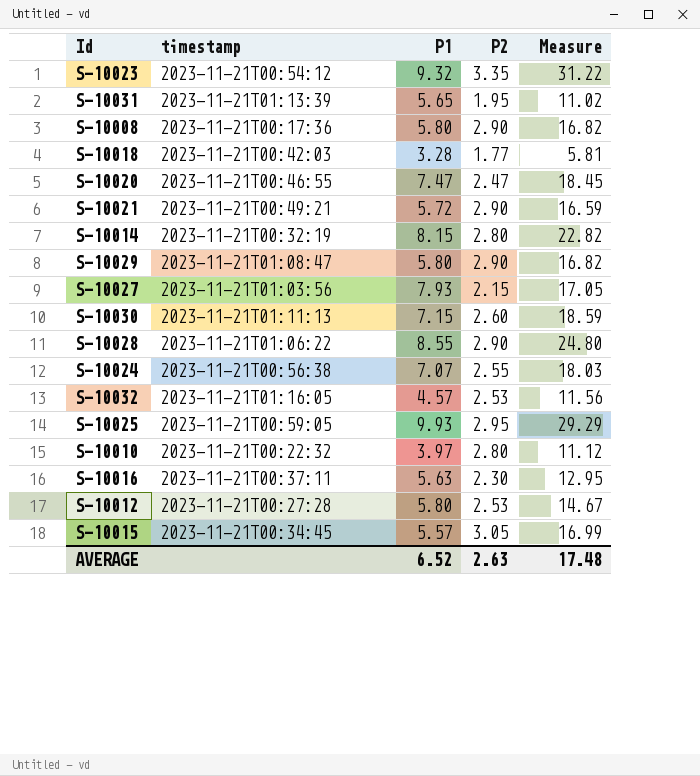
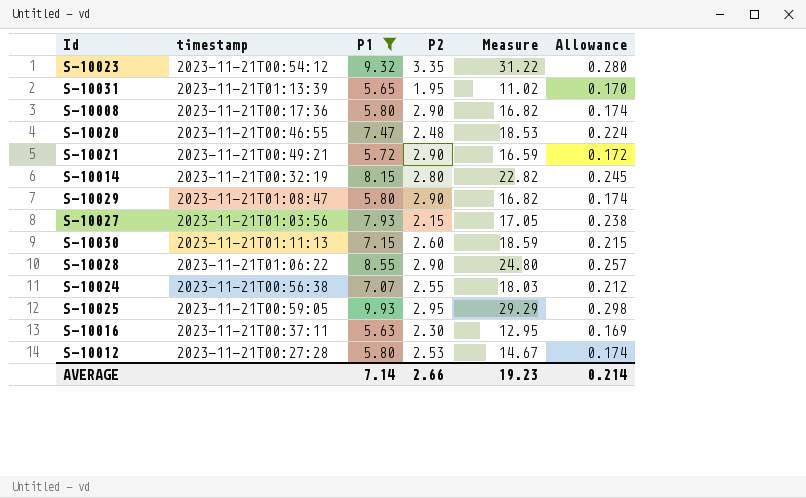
filter: none -> P1 >= 5.63
column Allowance | formula: none -> [P1] * 0.03
S-10020 | P2: 2.47 -> 2.48
S-10020 | Measure: 18.45 -> 18.53
AVERAGE | P1: 6.52 -> 7.14
AVERAGE | P2: 2.63 -> 2.66
AVERAGE | Measure: 17.48 -> 19.23

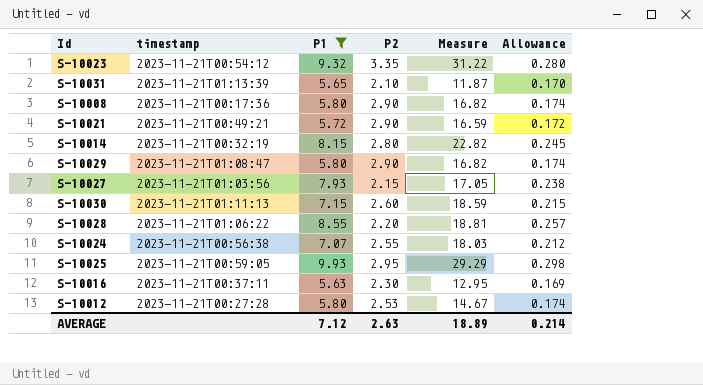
row S-10020: 2023-11-21T00:46:55 | 7.47 | 2.48 | 18.53 | 0.224 -> none
S-10031 | P2: 1.95 -> 2.10
S-10031 | Measure: 11.02 -> 11.87
S-10028 | P2: 2.90 -> 2.20
S-10028 | Measure: 24.80 -> 18.81
AVERAGE | P1: 7.14 -> 7.12
AVERAGE | P2: 2.66 -> 2.63
AVERAGE | Measure: 19.23 -> 18.89

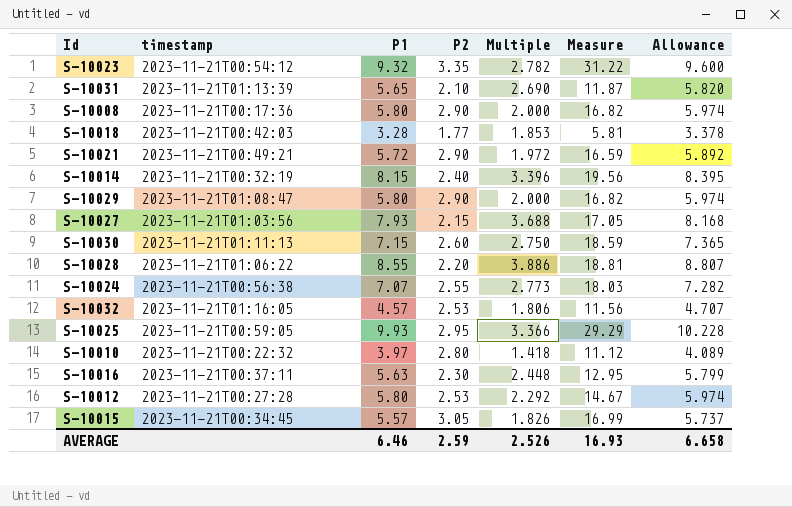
filter: P1 >= 5.63 -> none
column Multiple | formula: none -> [P1] / [P2]
column Allowance | formula: [P1] * 0.03 -> [P1] * 1.03
S-10014 | P2: 2.80 -> 2.40
S-10014 | Measure: 22.82 -> 19.56
AVERAGE | P1: 7.12 -> 6.46
AVERAGE | P2: 2.63 -> 2.59
AVERAGE | Measure: 18.89 -> 16.93
AVERAGE | Allowance: 0.214 -> 6.658

